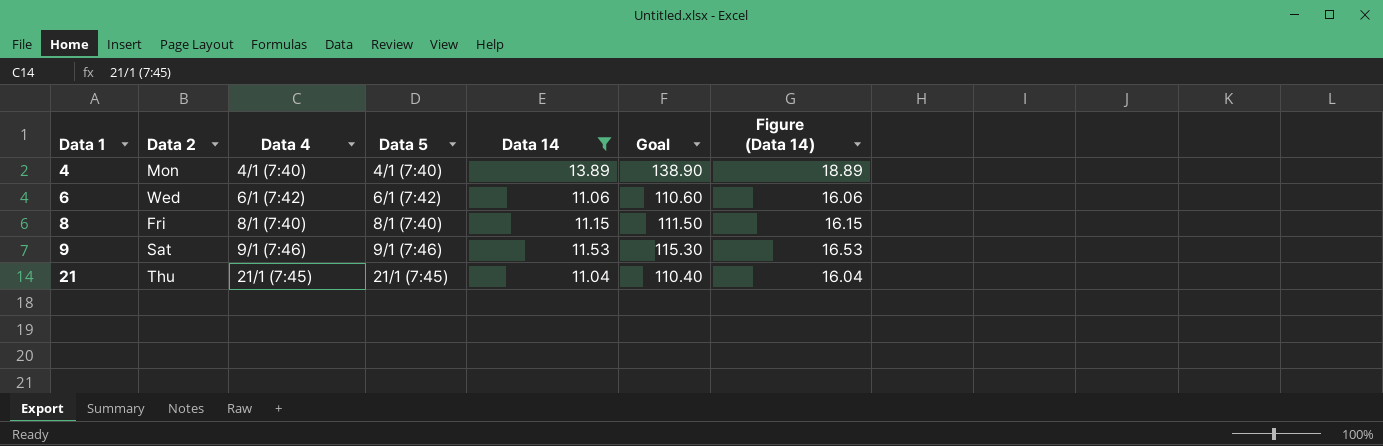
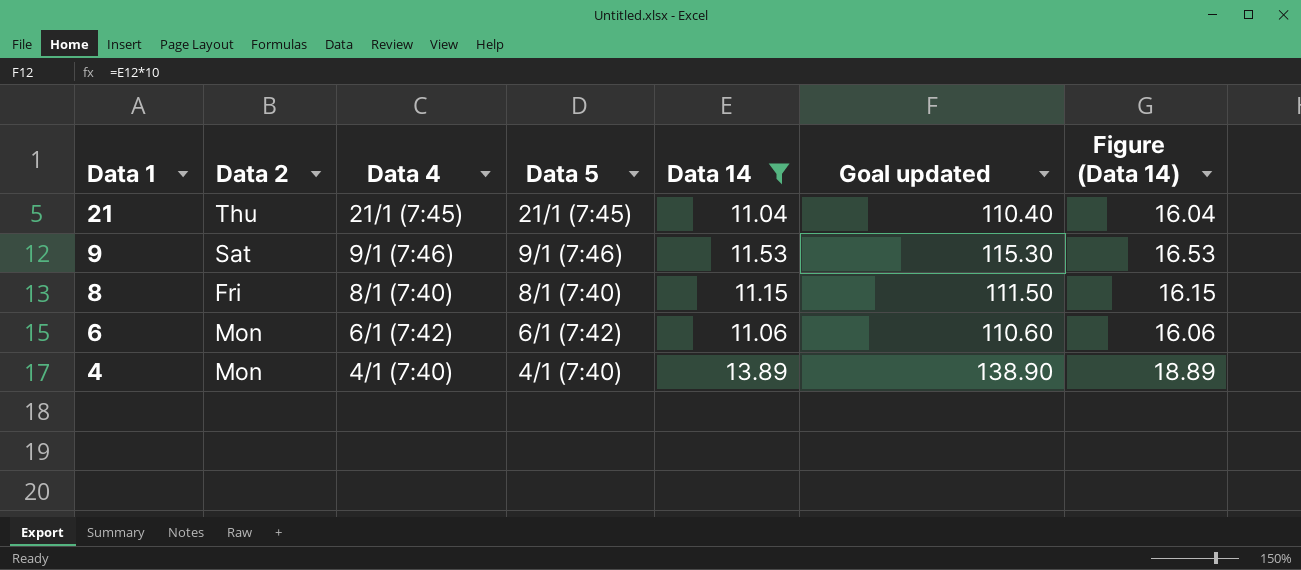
row order: Data 1 ascending -> Data 1 descending
column name: Goal -> Goal updated
6 | Data 2: Wed -> Mon

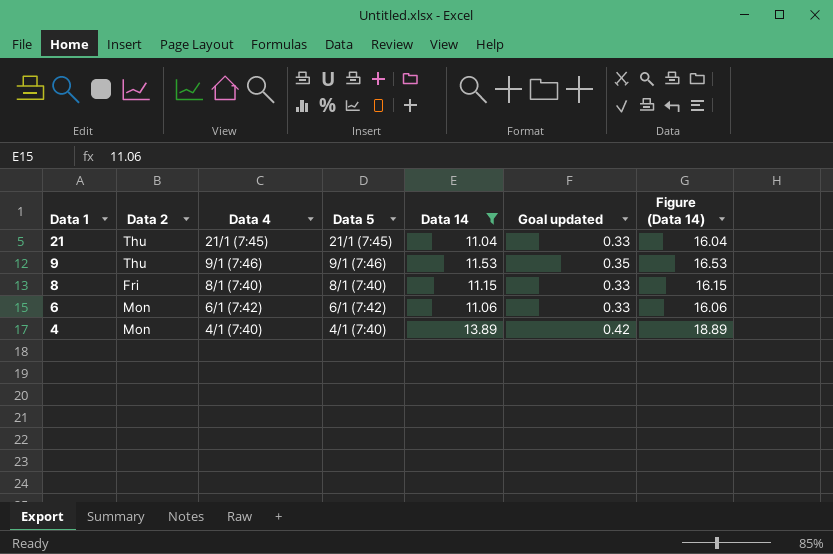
column Goal updated | formula: [Data 14] * 10 -> [Data 14] * 0.03
9 | Data 2: Sat -> Thu

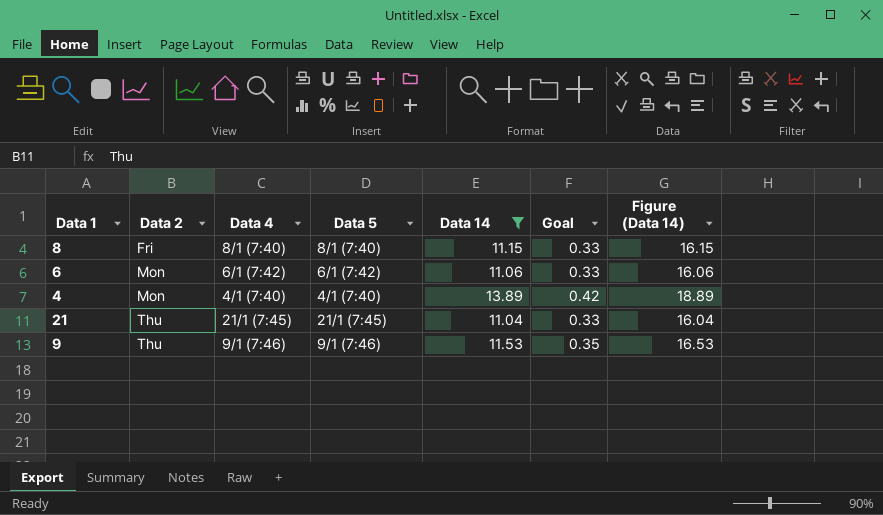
row order: Data 1 descending -> Data 2 ascending
column name: Goal updated -> Goal

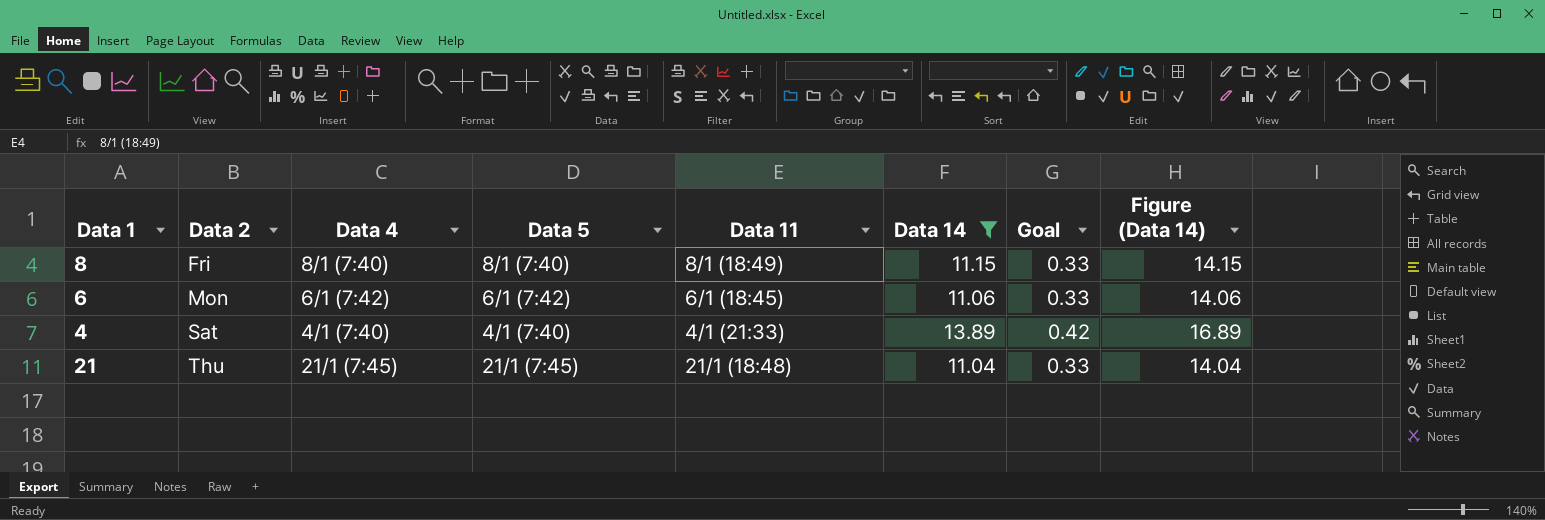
column Data 11 | position: none -> 5
column Figure (Data 14) | formula: [Data 14] + 5 -> [Data 14] + 3
row 9: Thu | 9/1 (7:46) | 9/1 (7:46) | 11.53 | 0.35 | 16.53 -> none
4 | Data 2: Mon -> Sat

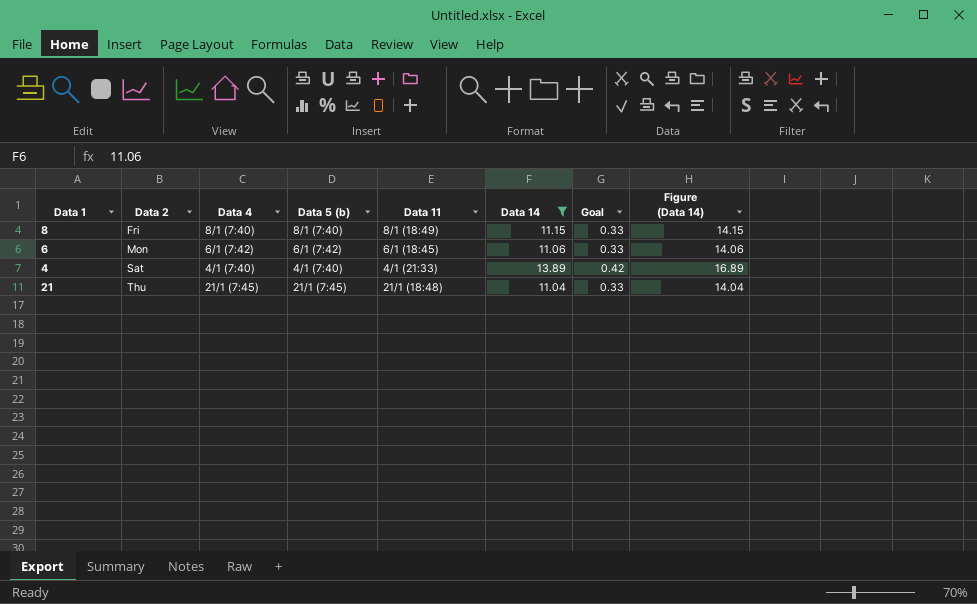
column name: Data 5 -> Data 5 (b)

